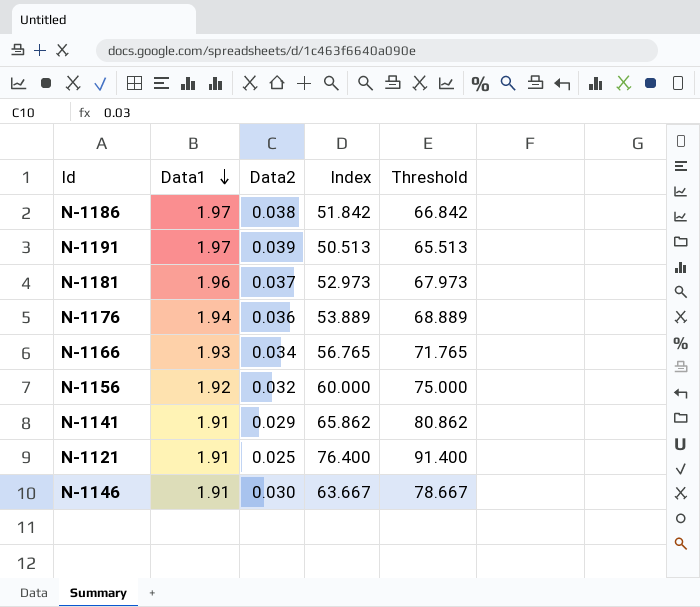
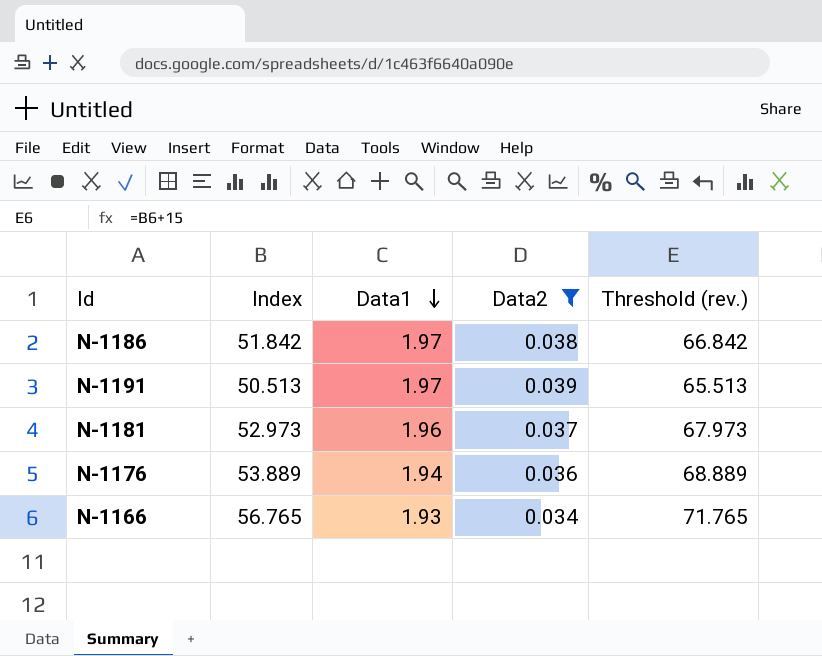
filter: none -> Data2 >= 0.034
column Index | position: 4 -> 2
column name: Threshold -> Threshold (rev.)

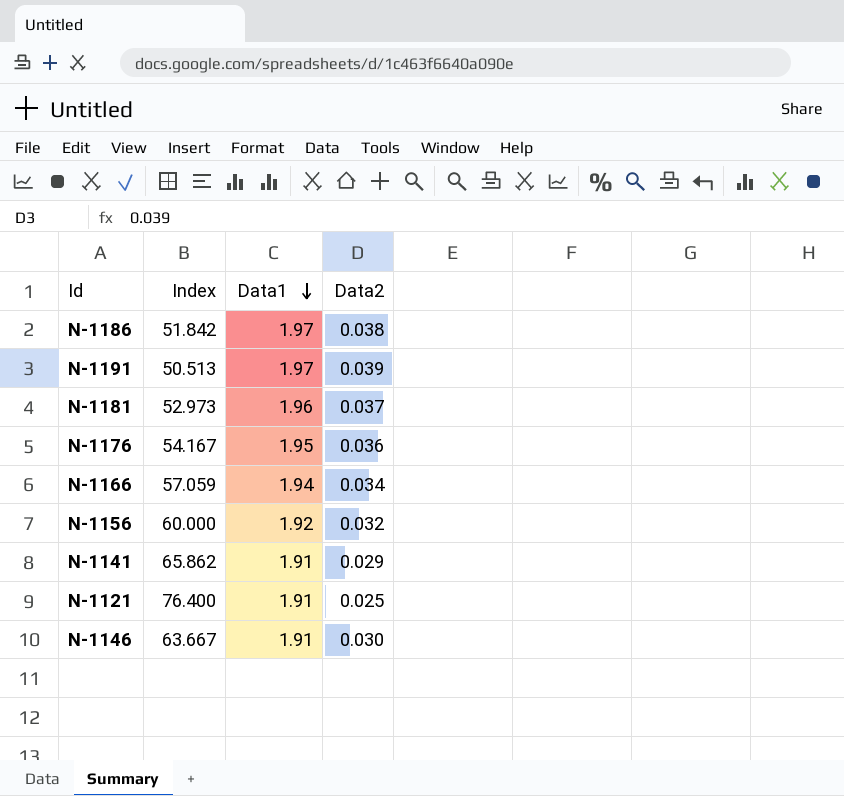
filter: Data2 >= 0.034 -> none
column Threshold (rev.) | formula: [Index] + 15 -> none
N-1176 | Index: 53.889 -> 54.167
N-1176 | Data1: 1.94 -> 1.95
N-1166 | Index: 56.765 -> 57.059
N-1166 | Data1: 1.93 -> 1.94

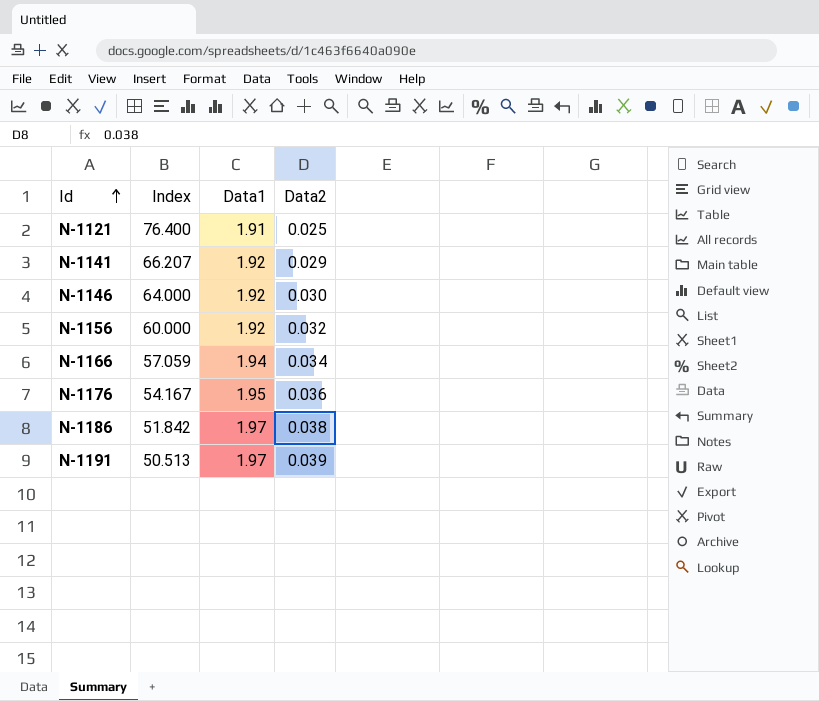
row order: Data1 descending -> Id ascending
row N-1181: 52.973 | 1.96 | 0.037 -> none
N-1141 | Index: 65.862 -> 66.207
N-1141 | Data1: 1.91 -> 1.92
N-1146 | Index: 63.667 -> 64.000
N-1146 | Data1: 1.91 -> 1.92

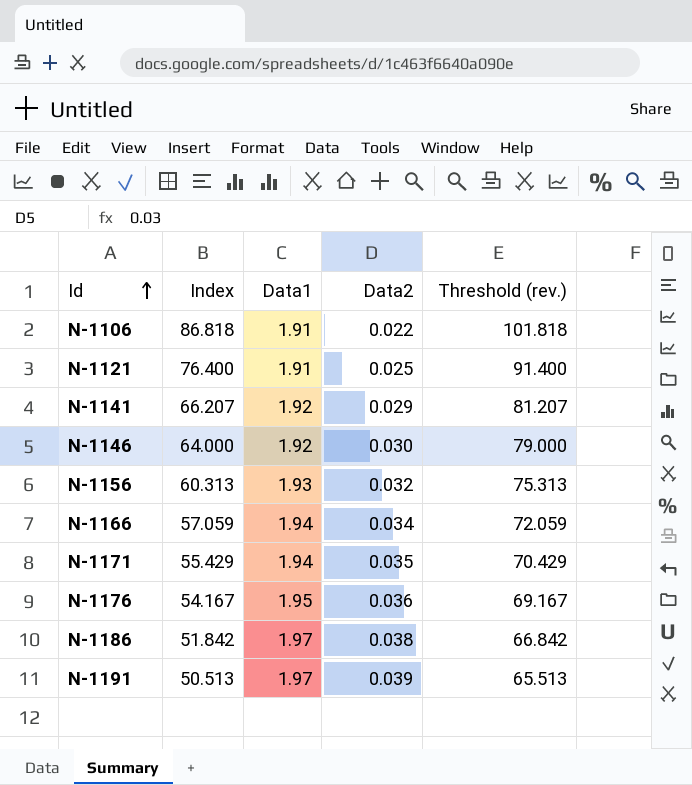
column Threshold (rev.) | formula: none -> [Index] + 15
row N-1106: none -> 86.818 | 1.91 | 0.022 | 101.818
N-1156 | Index: 60.000 -> 60.313
N-1156 | Data1: 1.92 -> 1.93
row N-1171: none -> 55.429 | 1.94 | 0.035 | 70.429

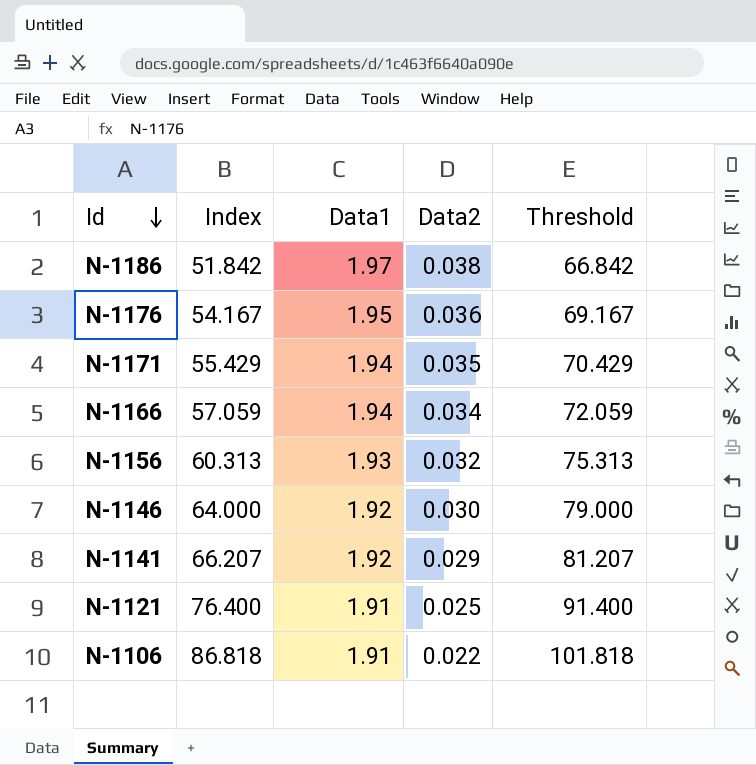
row order: Id ascending -> Id descending
column name: Threshold (rev.) -> Threshold
row N-1191: 50.513 | 1.97 | 0.039 | 65.513 -> none

